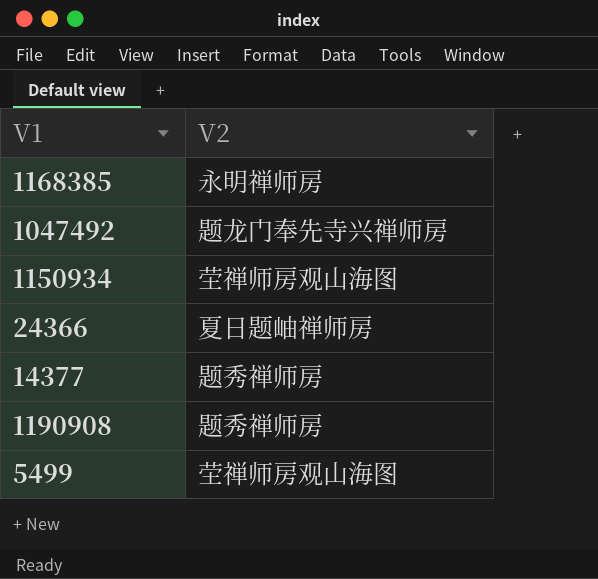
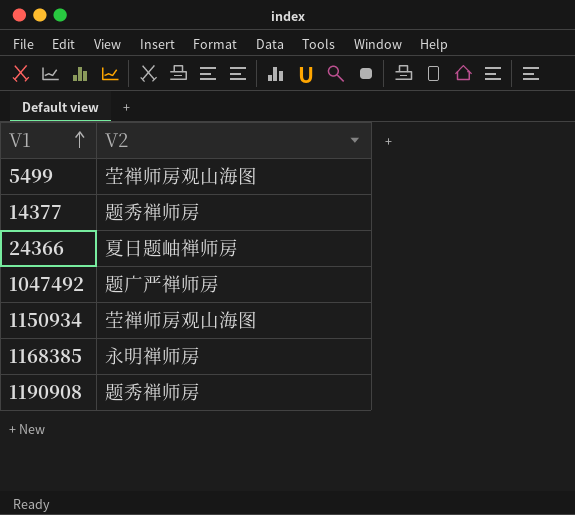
row order: none -> V1 ascending
1047492 | V2: 题龙门奉先寺兴禅师房 -> 题广严禅师房

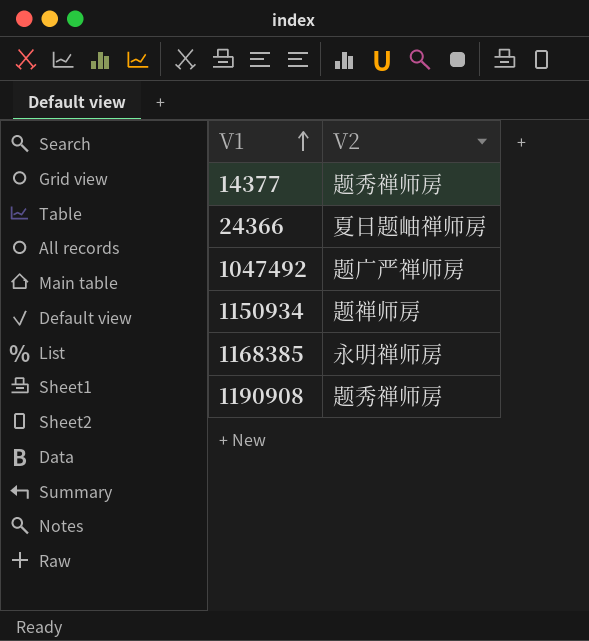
row 5499: 茔禅师房观山海图 -> none
1150934 | V2: 茔禅师房观山海图 -> 题禅师房

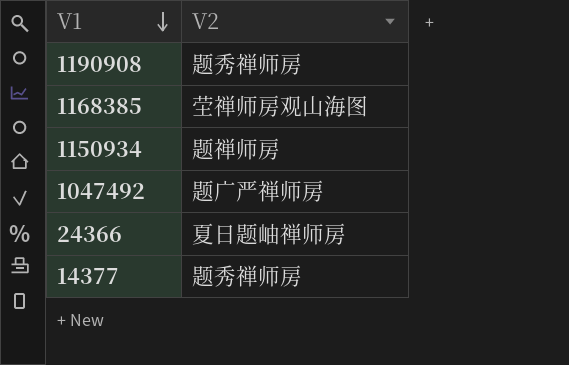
row order: V1 ascending -> V1 descending
1168385 | V2: 永明禅师房 -> 茔禅师房观山海图

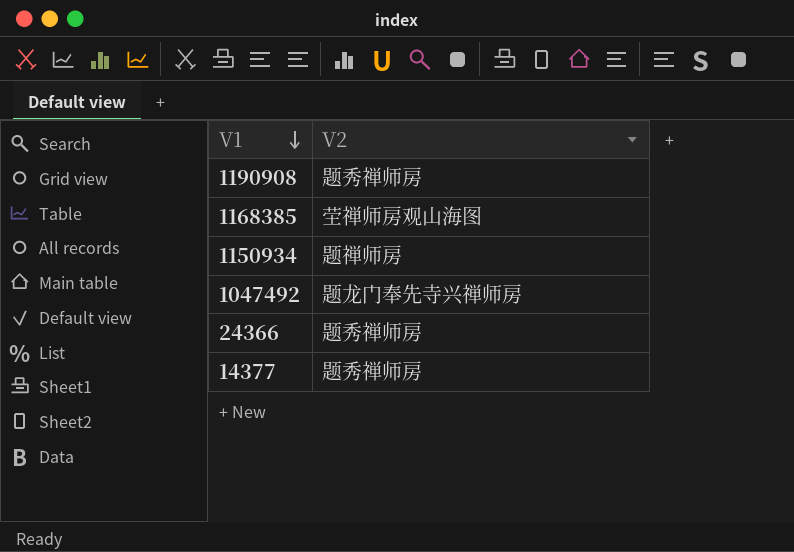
1047492 | V2: 题广严禅师房 -> 题龙门奉先寺兴禅师房
24366 | V2: 夏日题岫禅师房 -> 题秀禅师房

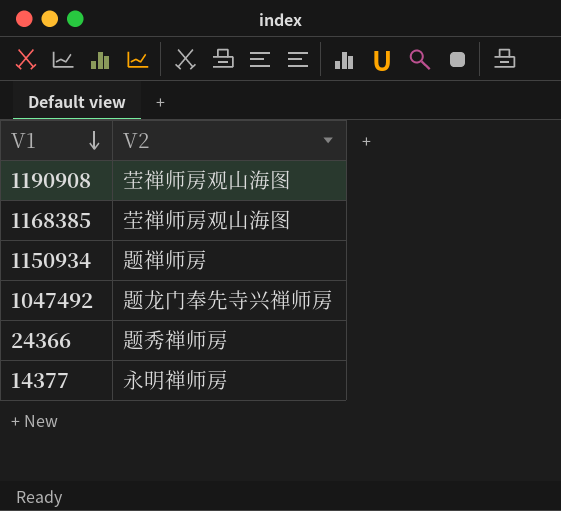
1190908 | V2: 题秀禅师房 -> 茔禅师房观山海图
14377 | V2: 题秀禅师房 -> 永明禅师房

